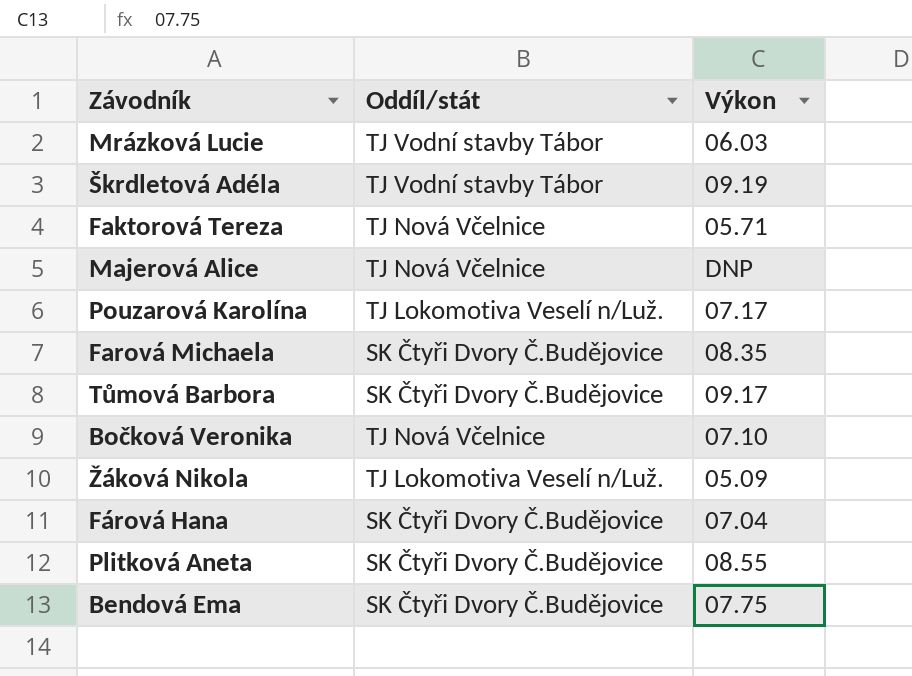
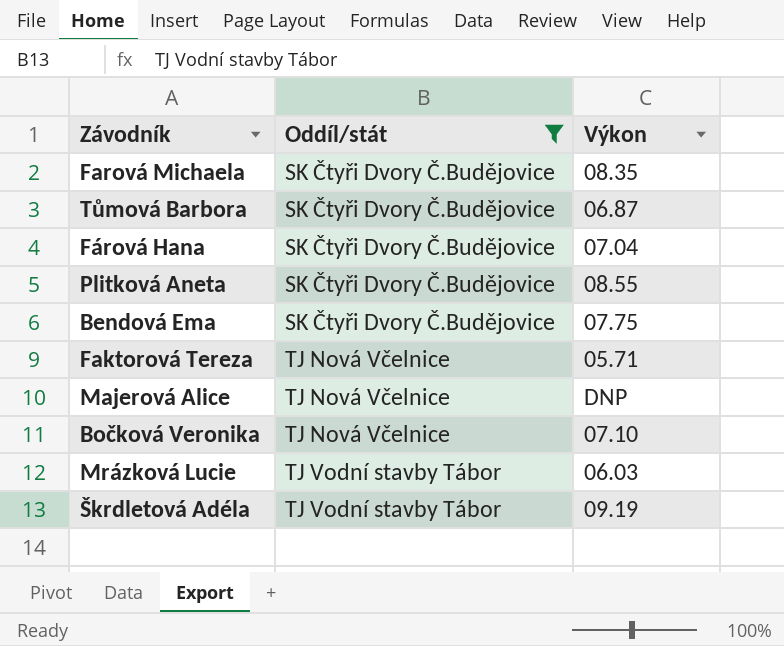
filter: none -> Oddíl/stát != TJ Lokomotiva Veselí n/Luž.
row order: none -> Oddíl/stát ascending
Tůmová Barbora | Výkon: 09.17 -> 06.87

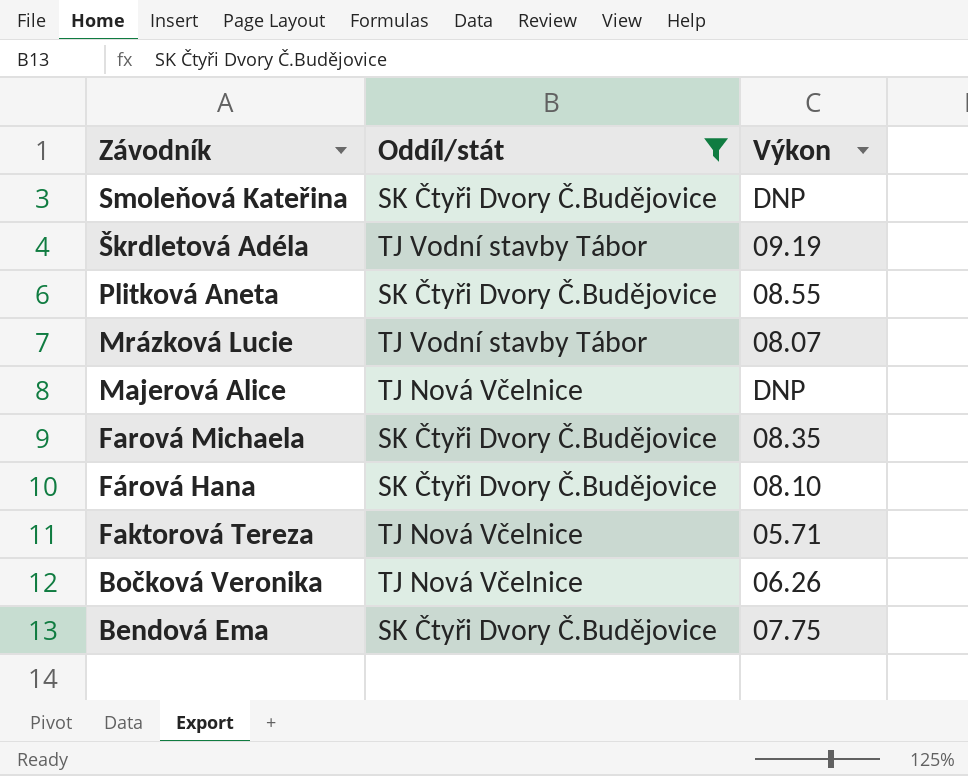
row order: Oddíl/stát ascending -> Závodník descending
row Tůmová Barbora: SK Čtyři Dvory Č.Budějovice | 06.87 -> none
row Smoleňová Kateřina: none -> SK Čtyři Dvory Č.Budějovice | DNP
Mrázková Lucie | Výkon: 06.03 -> 08.07
Fárová Hana | Výkon: 07.04 -> 08.10
Bočková Veronika | Výkon: 07.10 -> 06.26

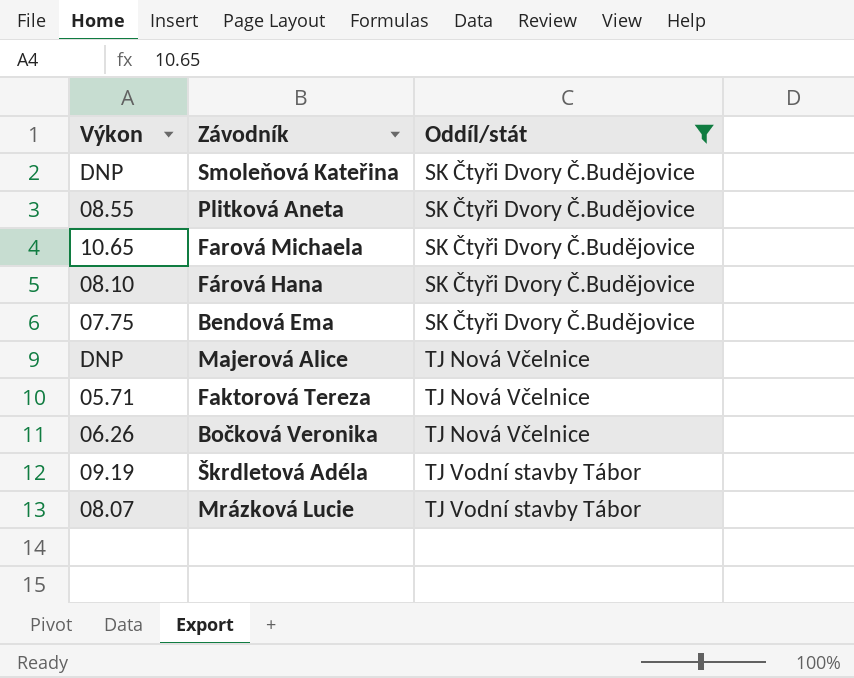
row order: Závodník descending -> Oddíl/stát ascending
column Výkon | position: 3 -> 1
Farová Michaela | Výkon: 08.35 -> 10.65

